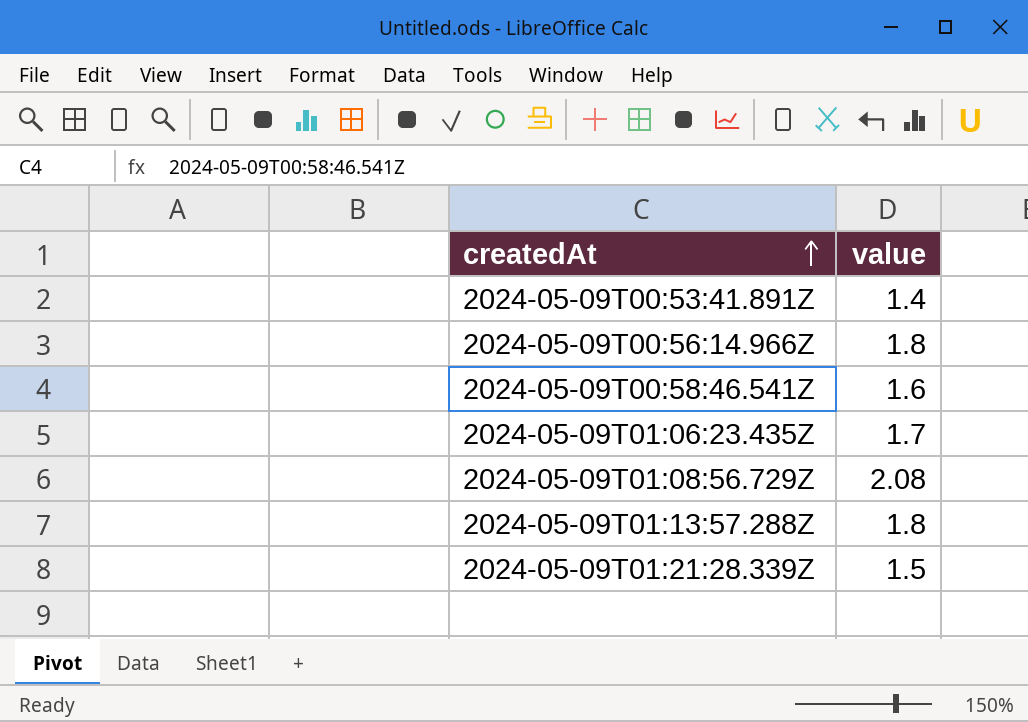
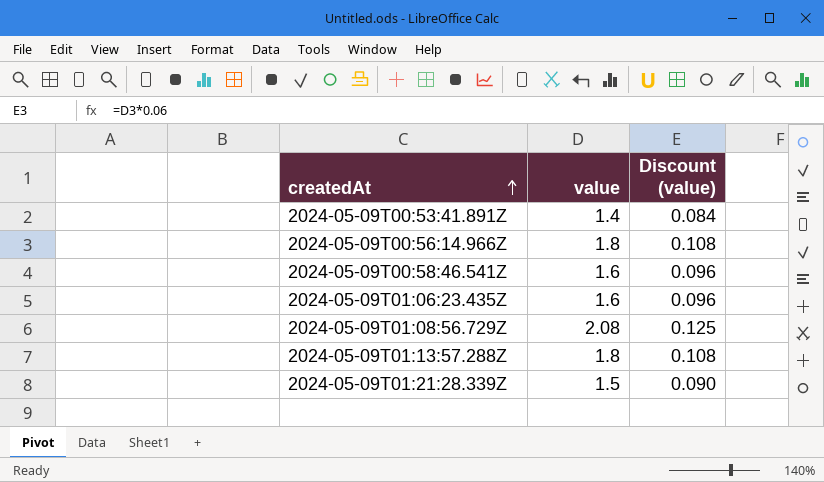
column Discount (value) | formula: none -> [value] * 0.06
2024-05-09T01:06:23.435Z | value: 1.7 -> 1.6

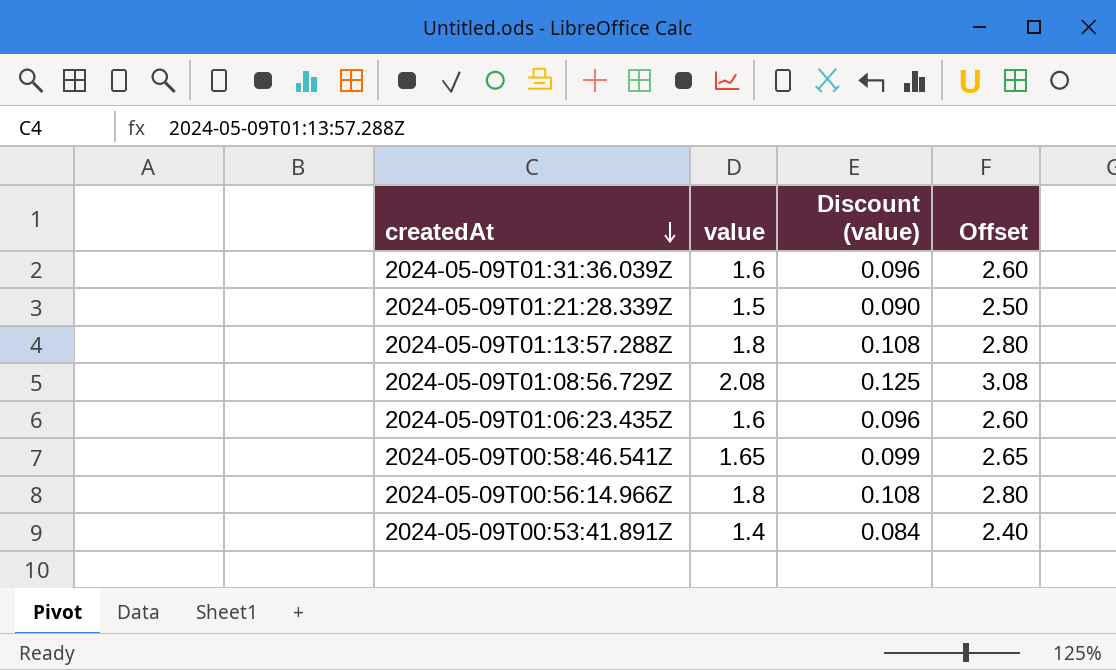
row order: createdAt ascending -> createdAt descending
column Offset | formula: none -> [value] + 1
row 2024-05-09T01:31:36.039Z: none -> 1.6 | 0.096 | 2.60
2024-05-09T00:58:46.541Z | value: 1.6 -> 1.65
2024-05-09T00:58:46.541Z | Discount (value): 0.096 -> 0.099

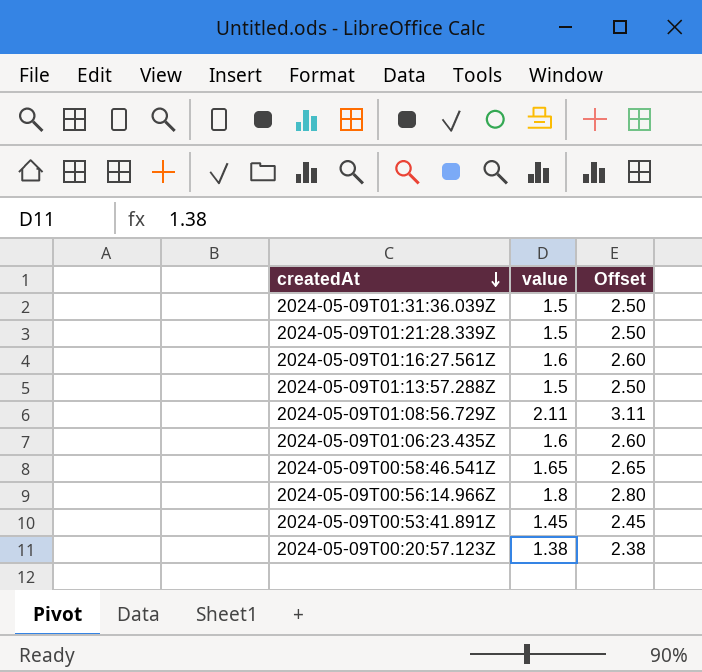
column Discount (value) | formula: [value] * 0.06 -> none
2024-05-09T01:31:36.039Z | value: 1.6 -> 1.5
2024-05-09T01:31:36.039Z | Offset: 2.60 -> 2.50
row 2024-05-09T01:16:27.561Z: none -> 1.6 | 2.60
2024-05-09T01:13:57.288Z | value: 1.8 -> 1.5
2024-05-09T01:13:57.288Z | Offset: 2.80 -> 2.50
2024-05-09T01:08:56.729Z | value: 2.08 -> 2.11
2024-05-09T01:08:56.729Z | Offset: 3.08 -> 3.11
2024-05-09T00:53:41.891Z | value: 1.4 -> 1.45
2024-05-09T00:53:41.891Z | Offset: 2.40 -> 2.45
row 2024-05-09T00:20:57.123Z: none -> 1.38 | 2.38

